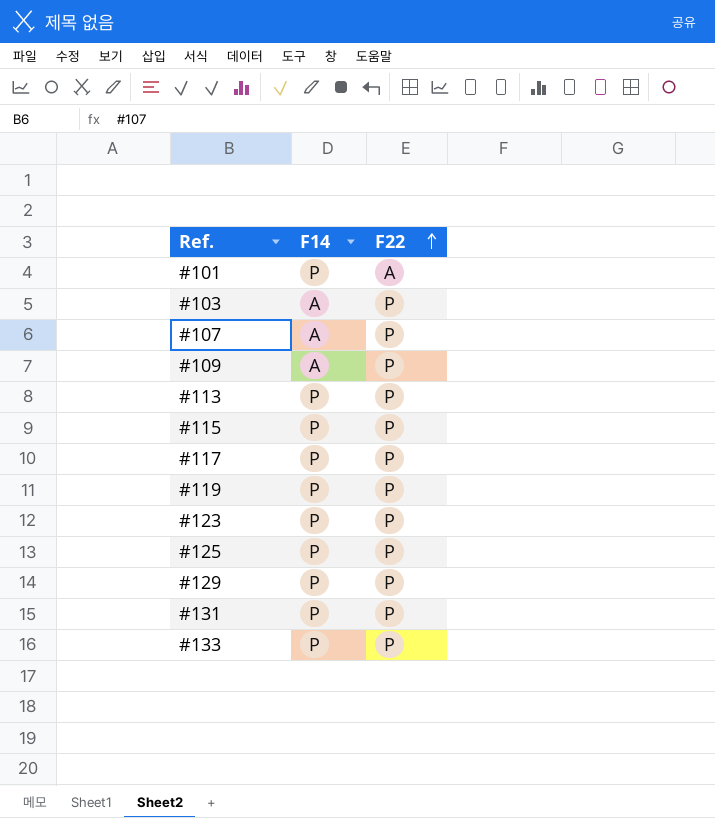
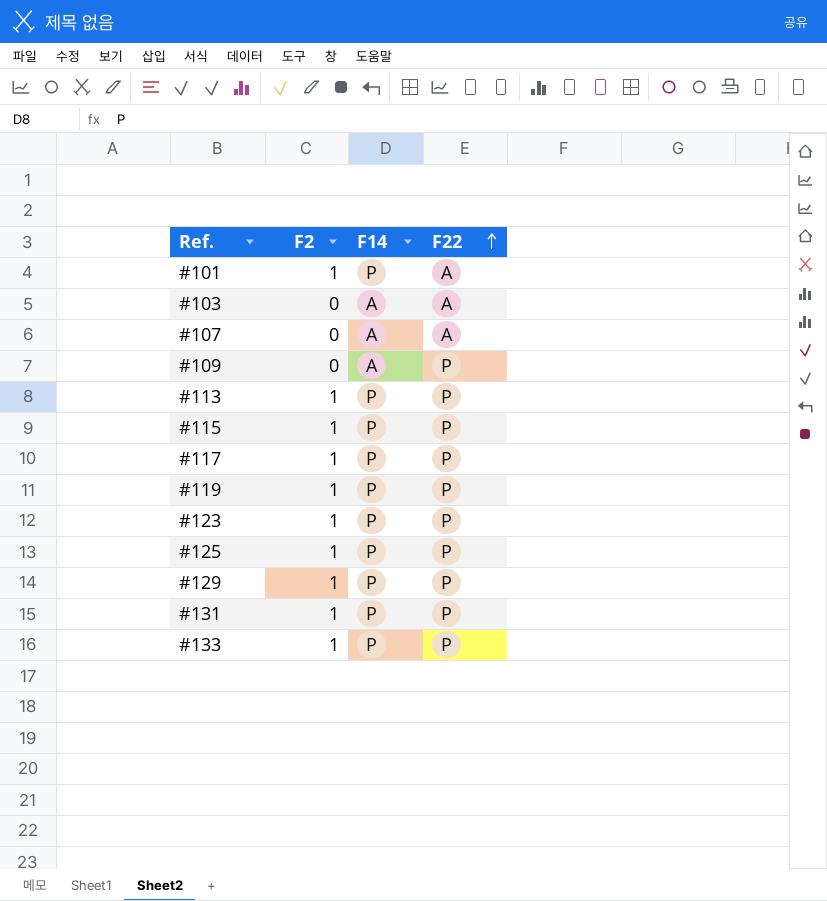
column F2 | position: none -> 2
#103 | F22: P -> A
#107 | F22: P -> A

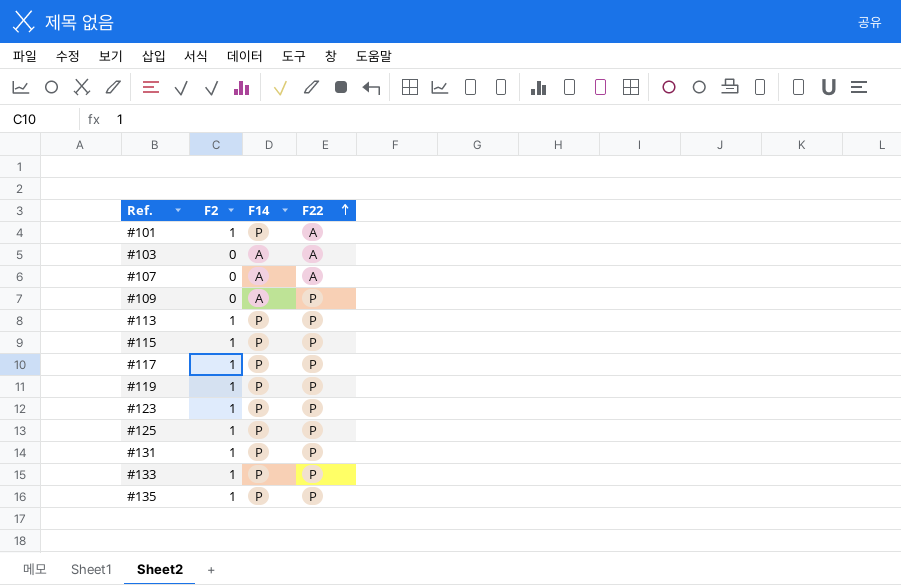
row #129: 1 | P | P -> none
row #135: none -> 1 | P | P

